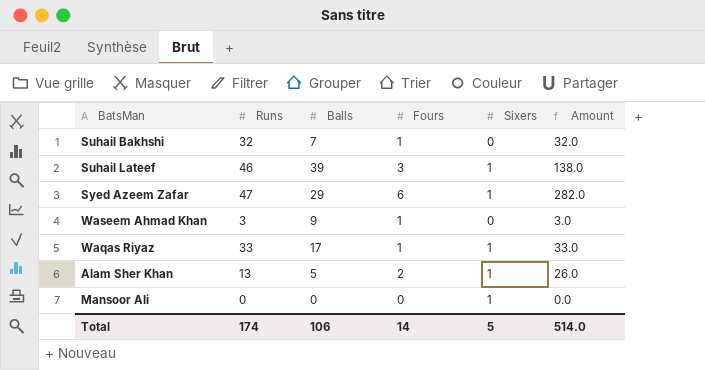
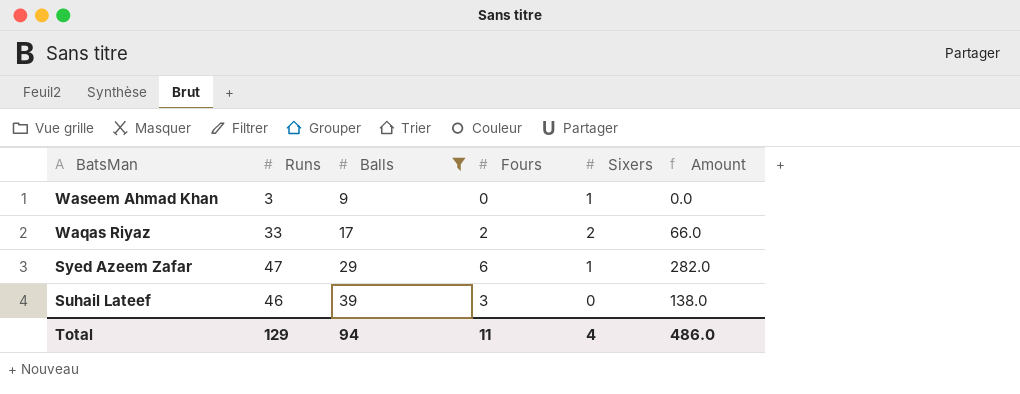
filter: none -> Balls >= 9
row order: none -> BatsMan descending
Waseem Ahmad Khan | Fours: 1 -> 0
Waseem Ahmad Khan | Sixers: 0 -> 1
Waseem Ahmad Khan | Amount: 3.0 -> 0.0
Waqas Riyaz | Fours: 1 -> 2
Waqas Riyaz | Sixers: 1 -> 2
Waqas Riyaz | Amount: 33.0 -> 66.0
Suhail Lateef | Sixers: 1 -> 0
Total | Runs: 174 -> 129
Total | Balls: 106 -> 94
Total | Fours: 14 -> 11
Total | Sixers: 5 -> 4
Total | Amount: 514.0 -> 486.0

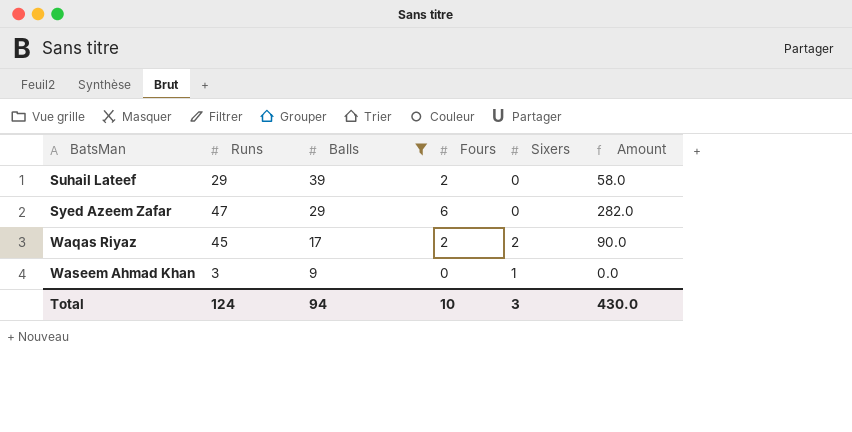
row order: BatsMan descending -> BatsMan ascending
Suhail Lateef | Runs: 46 -> 29
Suhail Lateef | Fours: 3 -> 2
Suhail Lateef | Amount: 138.0 -> 58.0
Syed Azeem Zafar | Sixers: 1 -> 0
Waqas Riyaz | Runs: 33 -> 45
Waqas Riyaz | Amount: 66.0 -> 90.0
Total | Runs: 129 -> 124
Total | Fours: 11 -> 10
Total | Sixers: 4 -> 3
Total | Amount: 486.0 -> 430.0

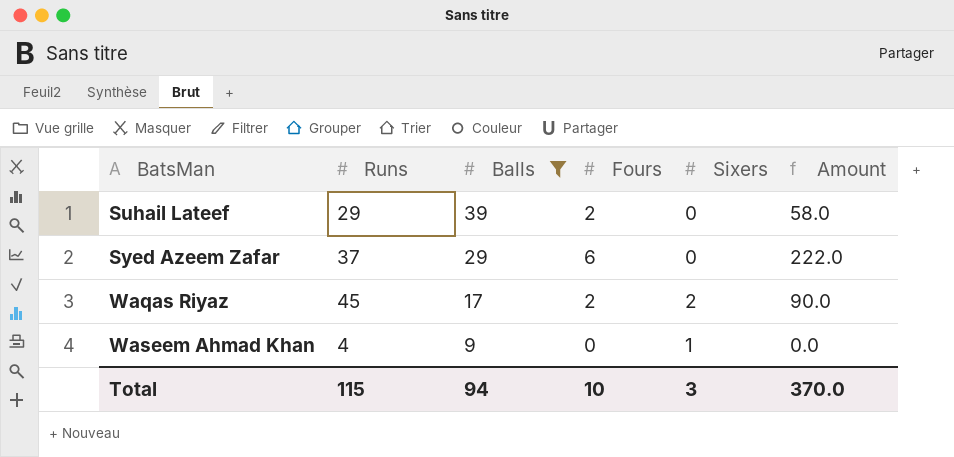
Syed Azeem Zafar | Runs: 47 -> 37
Syed Azeem Zafar | Amount: 282.0 -> 222.0
Waseem Ahmad Khan | Runs: 3 -> 4
Total | Runs: 124 -> 115
Total | Amount: 430.0 -> 370.0

